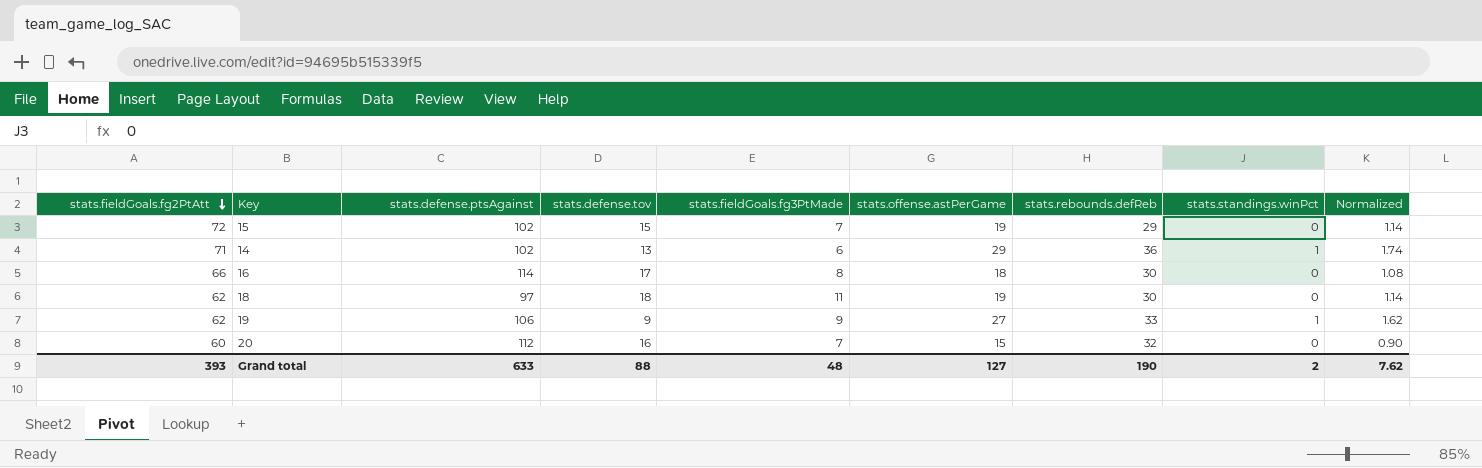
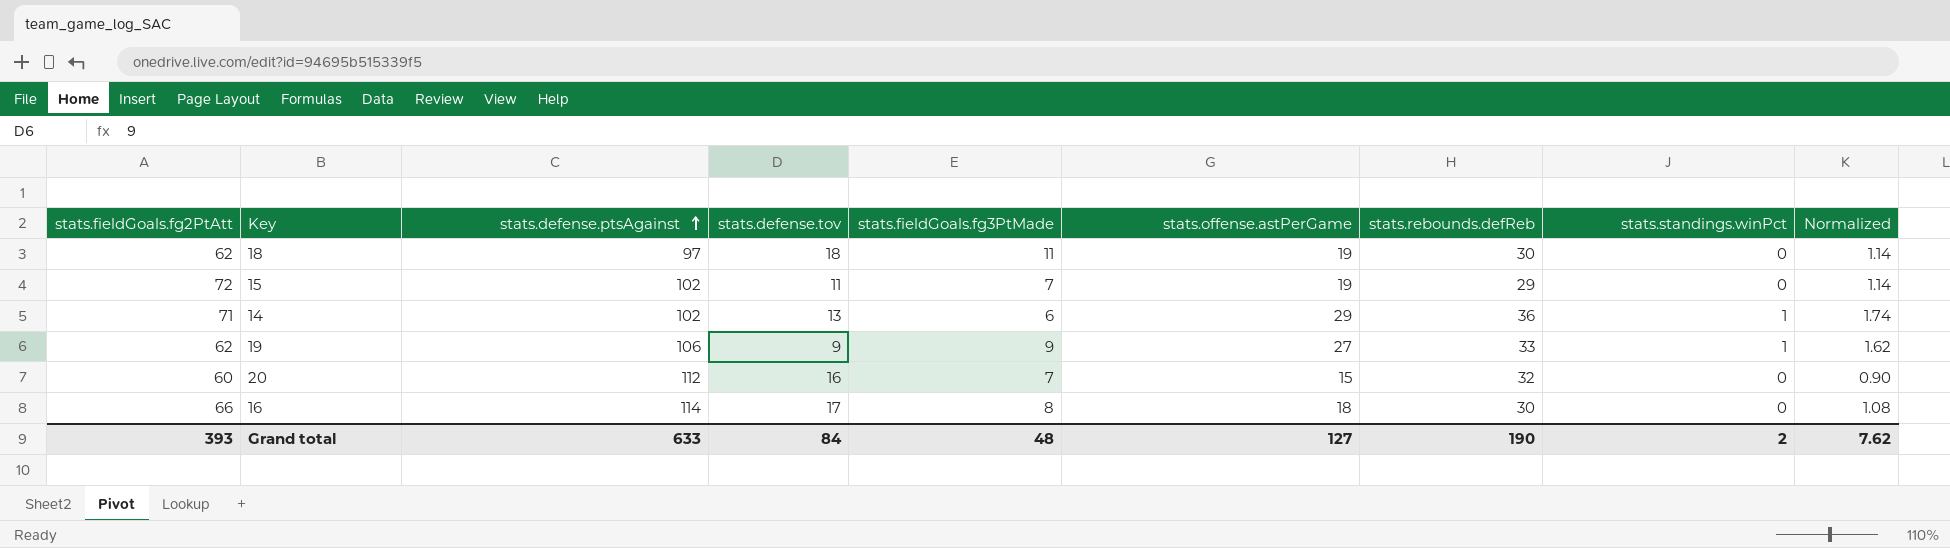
row order: stats.fieldGoals.fg2PtAtt descending -> stats.defense.ptsAgainst ascending
15 | stats.defense.tov: 15 -> 11
Grand total | stats.defense.tov: 88 -> 84

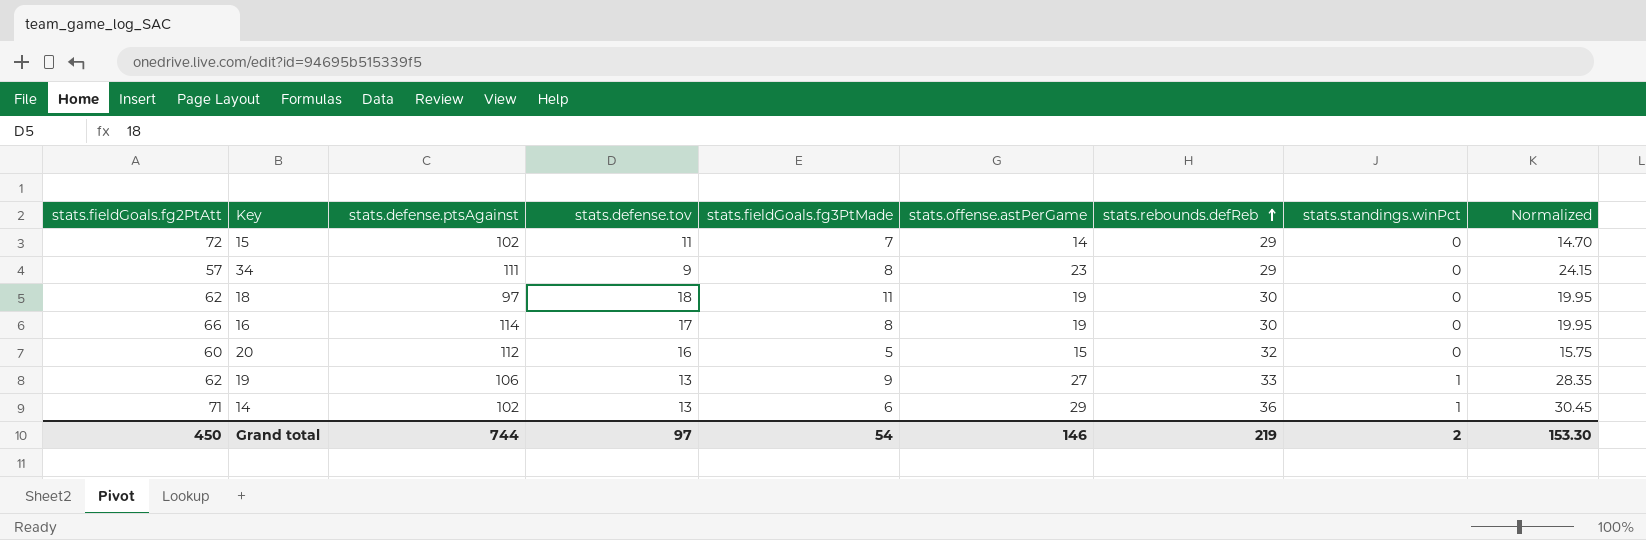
row order: stats.defense.ptsAgainst ascending -> stats.rebounds.defReb ascending
column Normalized | formula: [stats.offense.astPerGame] * 0.06 -> [stats.offense.astPerGame] * 1.05
15 | stats.offense.astPerGame: 19 -> 14
row 34: none -> 57 | 111 | 9 | 8 | 23 | 29 | 0 | 24.15
16 | stats.offense.astPerGame: 18 -> 19
20 | stats.fieldGoals.fg3PtMade: 7 -> 5
19 | stats.defense.tov: 9 -> 13
Grand total | stats.fieldGoals.fg2PtAtt: 393 -> 450
Grand total | stats.defense.ptsAgainst: 633 -> 744
Grand total | stats.defense.tov: 84 -> 97
Grand total | stats.fieldGoals.fg3PtMade: 48 -> 54
Grand total | stats.offense.astPerGame: 127 -> 146
Grand total | stats.rebounds.defReb: 190 -> 219
Grand total | Normalized: 7.62 -> 153.30

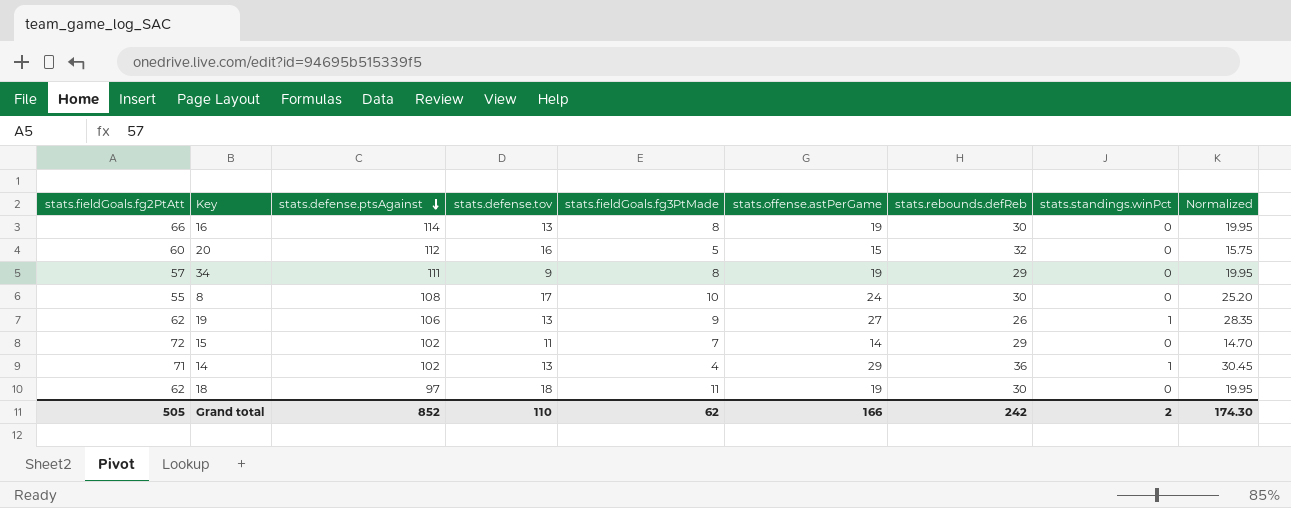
row order: stats.rebounds.defReb ascending -> stats.defense.ptsAgainst descending
16 | stats.defense.tov: 17 -> 13
34 | stats.offense.astPerGame: 23 -> 19
34 | Normalized: 24.15 -> 19.95
row 8: none -> 55 | 108 | 17 | 10 | 24 | 30 | 0 | 25.20
19 | stats.rebounds.defReb: 33 -> 26
14 | stats.fieldGoals.fg3PtMade: 6 -> 4
Grand total | stats.fieldGoals.fg2PtAtt: 450 -> 505
Grand total | stats.defense.ptsAgainst: 744 -> 852
Grand total | stats.defense.tov: 97 -> 110
Grand total | stats.fieldGoals.fg3PtMade: 54 -> 62
Grand total | stats.offense.astPerGame: 146 -> 166
Grand total | stats.rebounds.defReb: 219 -> 242
Grand total | Normalized: 153.30 -> 174.30

